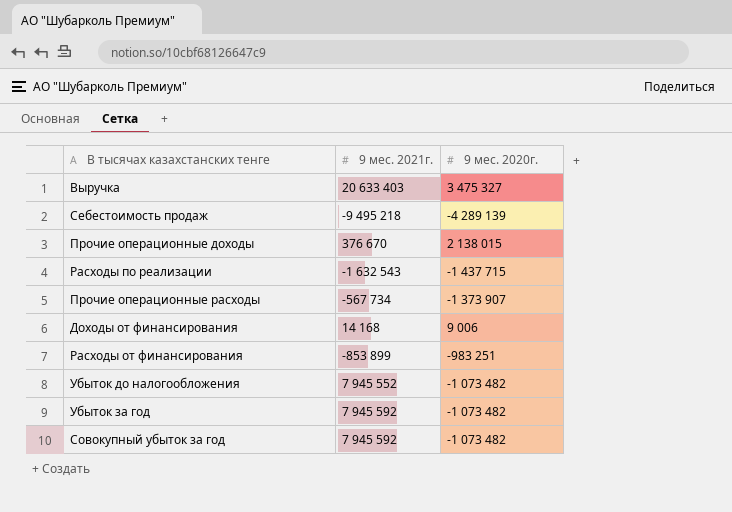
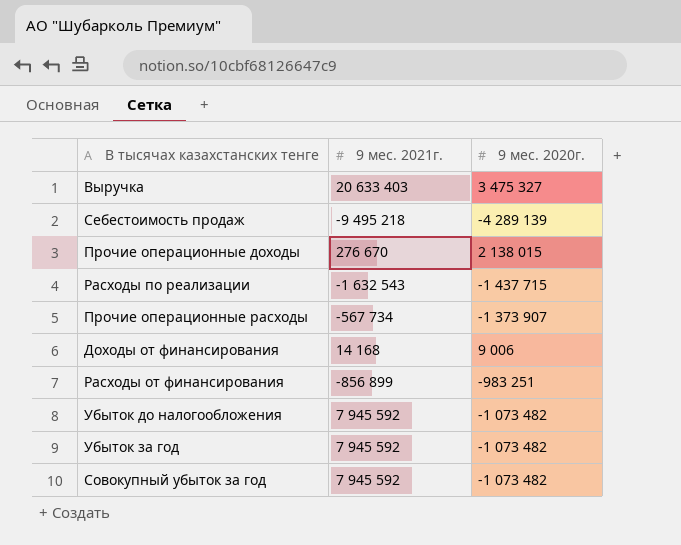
Прочие операционные доходы | 9 мес. 2021г.: 376 670 -> 276 670
Расходы от финансирования | 9 мес. 2021г.: -853 899 -> -856 899
Убыток до налогообложения | 9 мес. 2021г.: 7 945 552 -> 7 945 592

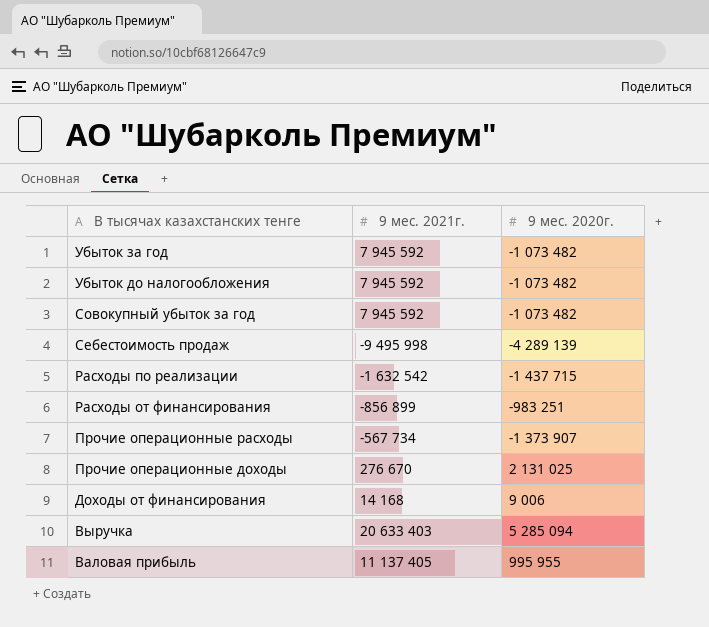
row order: none -> В тысячах казахстанских тенге descending
Себестоимость продаж | 9 мес. 2021г.: -9 495 218 -> -9 495 998
Расходы по реализации | 9 мес. 2021г.: -1 632 543 -> -1 632 542
Прочие операционные доходы | 9 мес. 2020г.: 2 138 015 -> 2 131 025
Выручка | 9 мес. 2020г.: 3 475 327 -> 5 285 094
row Валовая прибыль: none -> 11 137 405 | 995 955

